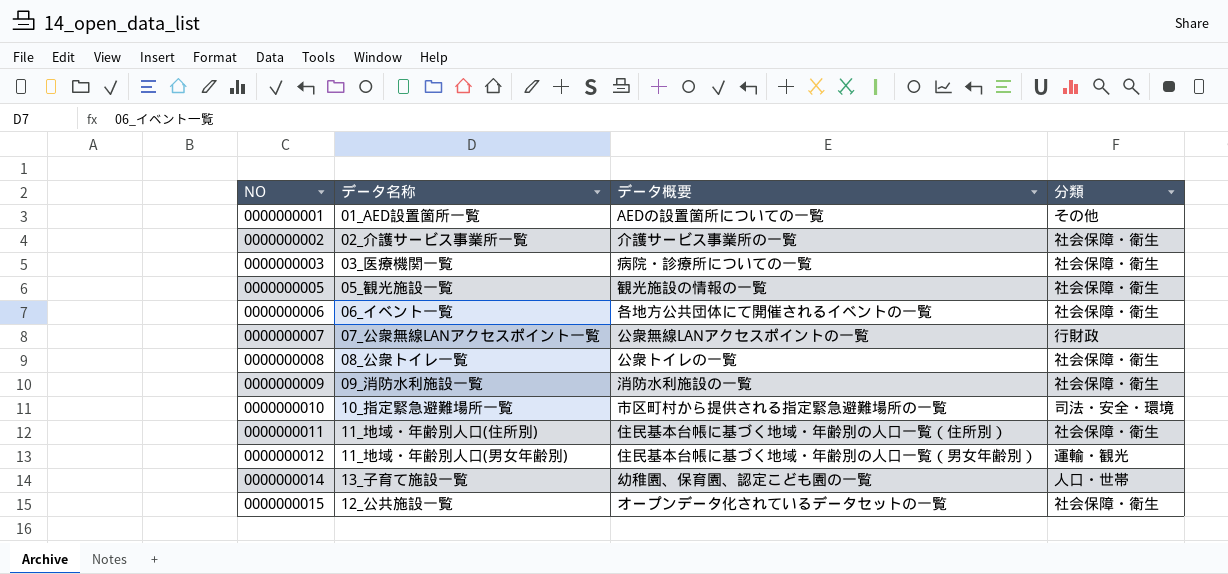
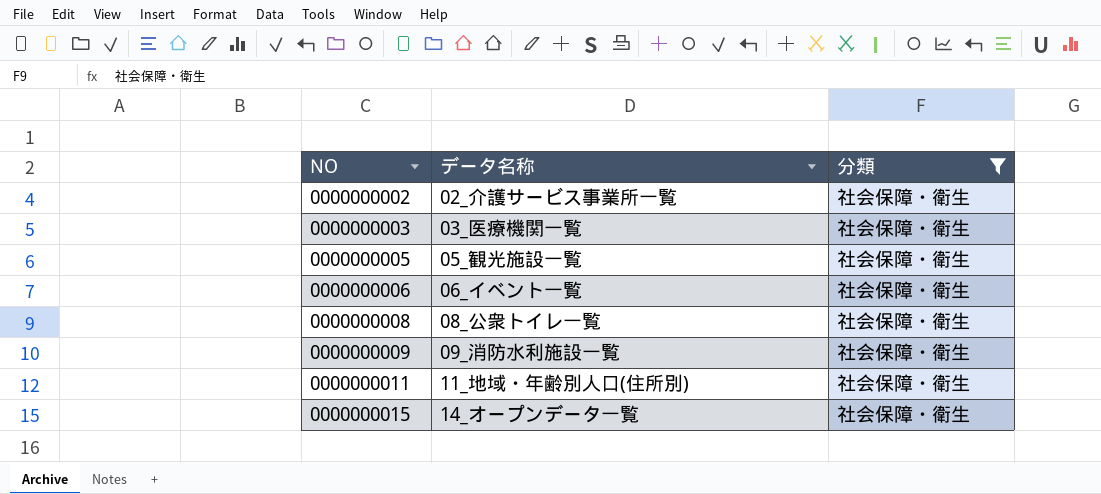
filter: none -> 分類 = 社会保障・衛生
column データ概要 | position: 3 -> none
0000000015 | データ名称: 12_公共施設一覧 -> 14_オープンデータ一覧

